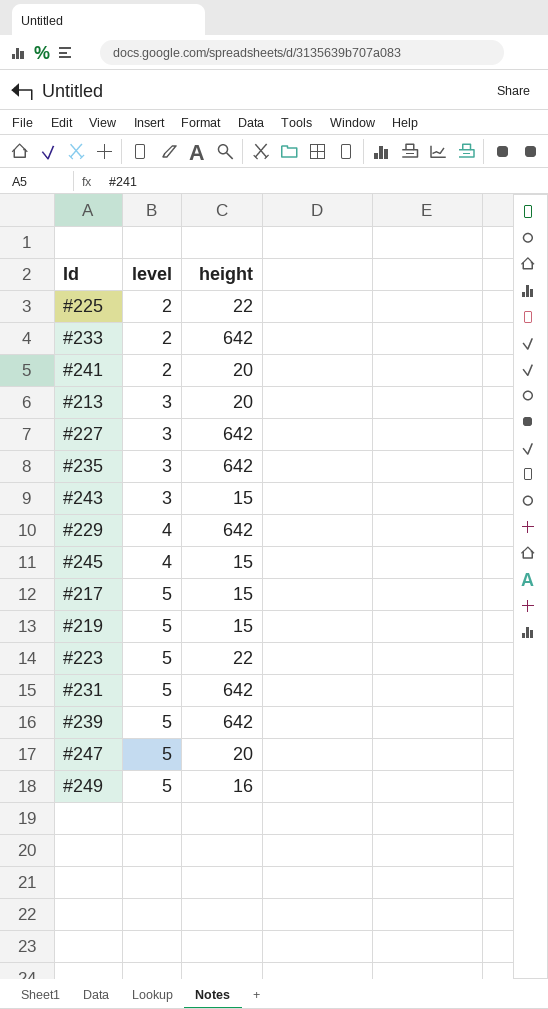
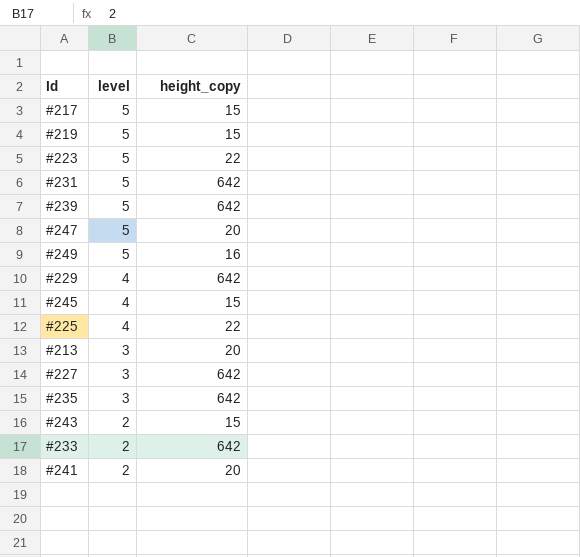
row order: level ascending -> level descending
column name: height -> height_copy
#225 | level: 2 -> 4
#243 | level: 3 -> 2

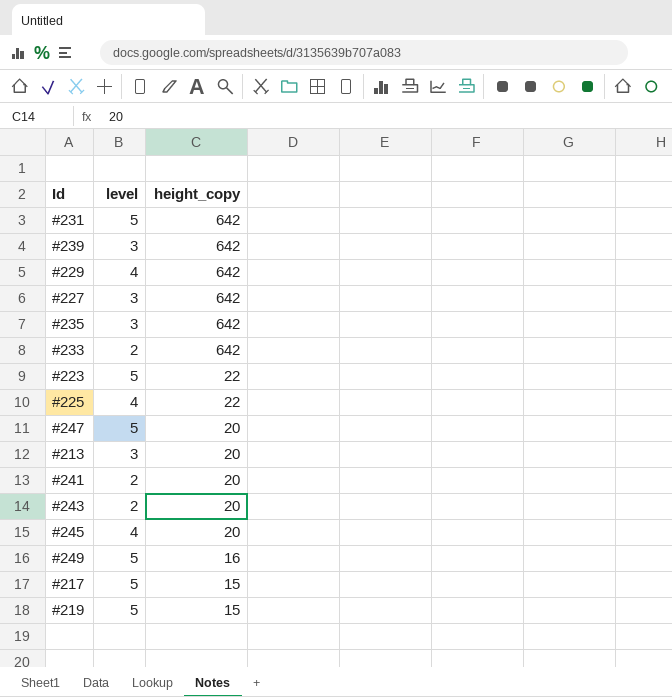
row order: level descending -> height_copy descending
#239 | level: 5 -> 3
#243 | height_copy: 15 -> 20
#245 | height_copy: 15 -> 20

